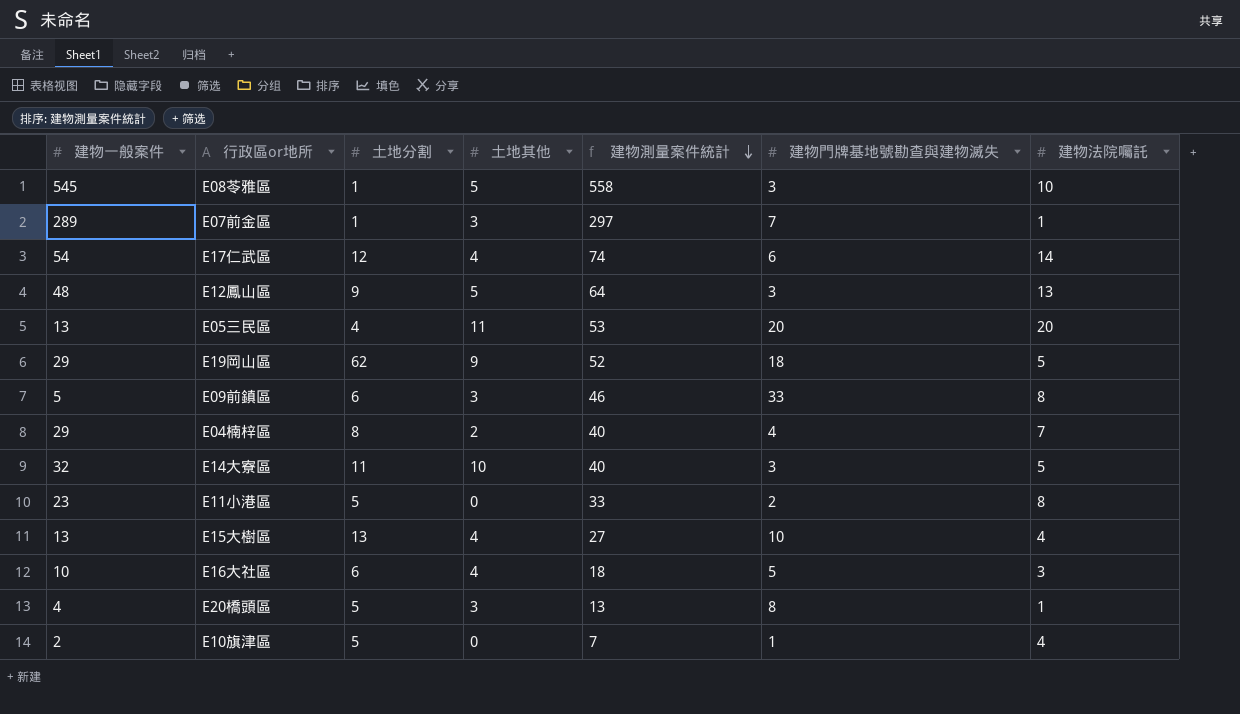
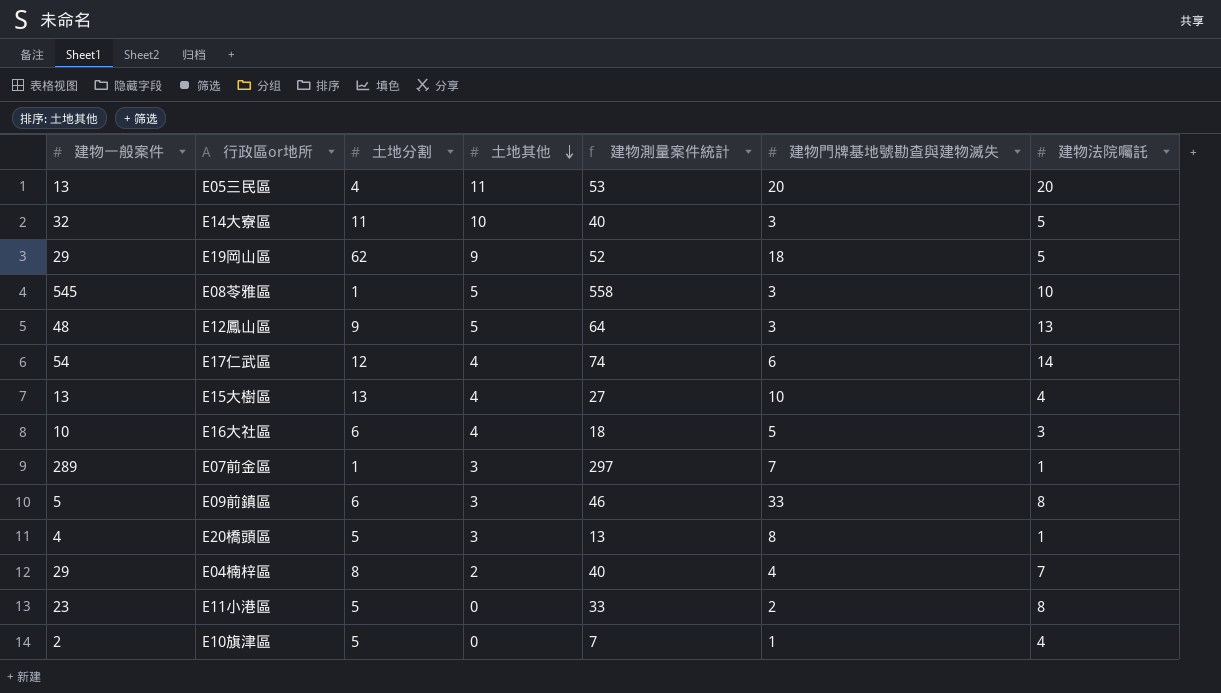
row order: 建物測量案件統計 descending -> 土地其他 descending

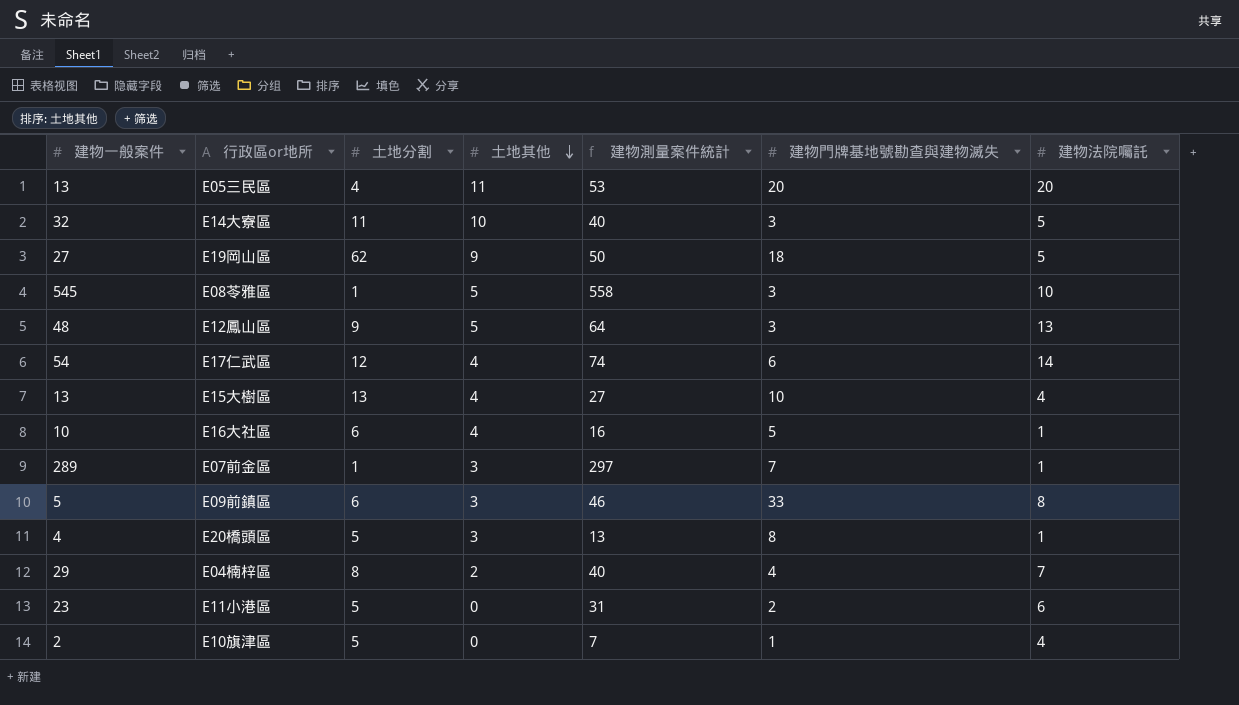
E19岡山區 | 建物一般案件: 29 -> 27
E19岡山區 | 建物測量案件統計: 52 -> 50
E16大社區 | 建物測量案件統計: 18 -> 16
E16大社區 | 建物法院囑託: 3 -> 1
E11小港區 | 建物測量案件統計: 33 -> 31
E11小港區 | 建物法院囑託: 8 -> 6

